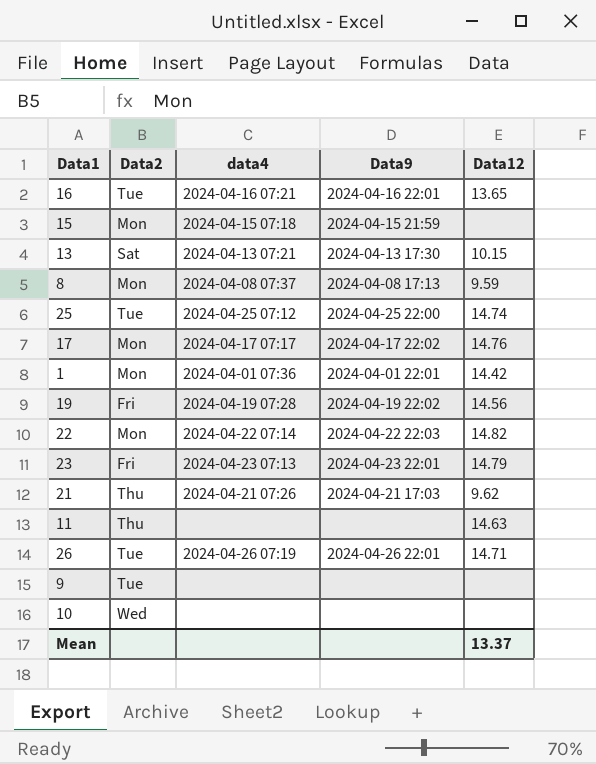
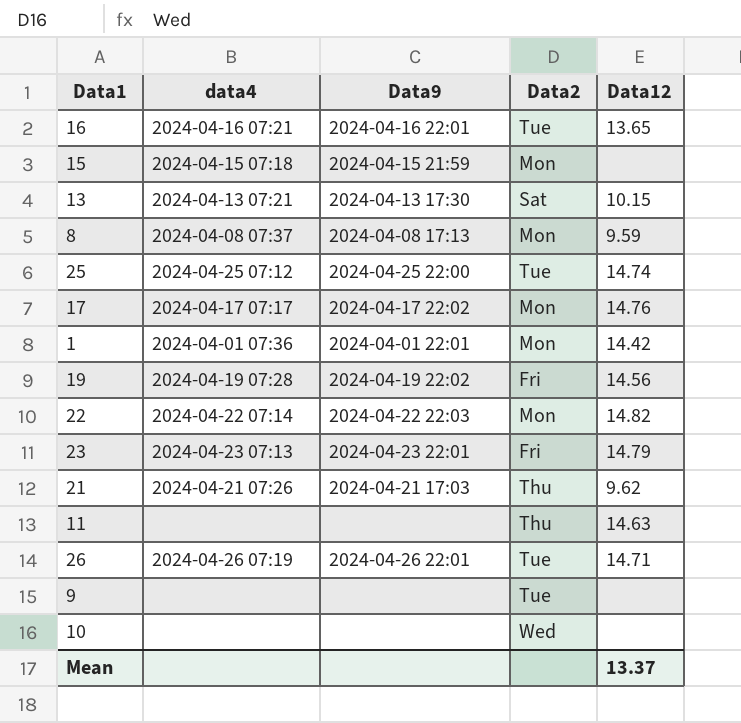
column Data2 | position: 2 -> 4

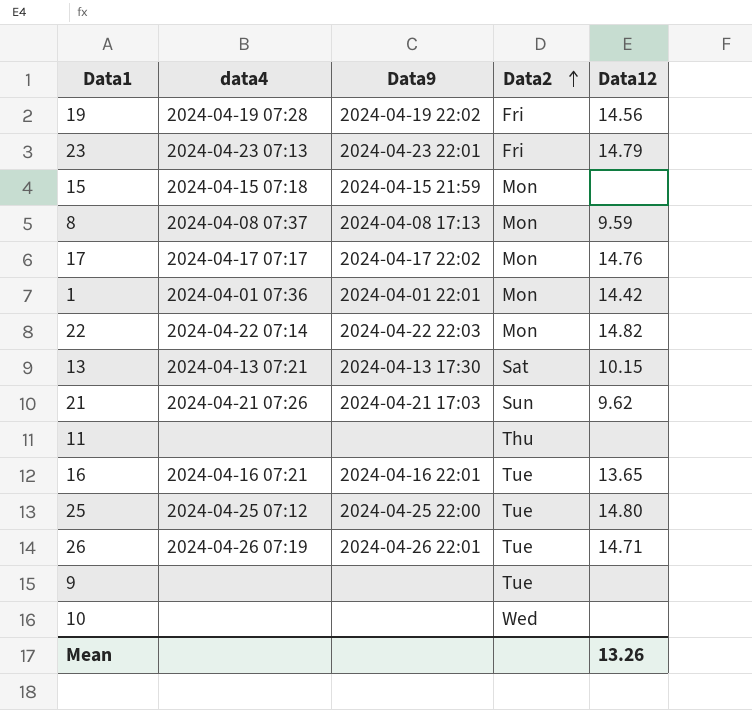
row order: none -> Data2 ascending
21 | Data2: Thu -> Sun
11 | Data12: 14.63 -> none
25 | Data12: 14.74 -> 14.80
Mean | Data12: 13.37 -> 13.26

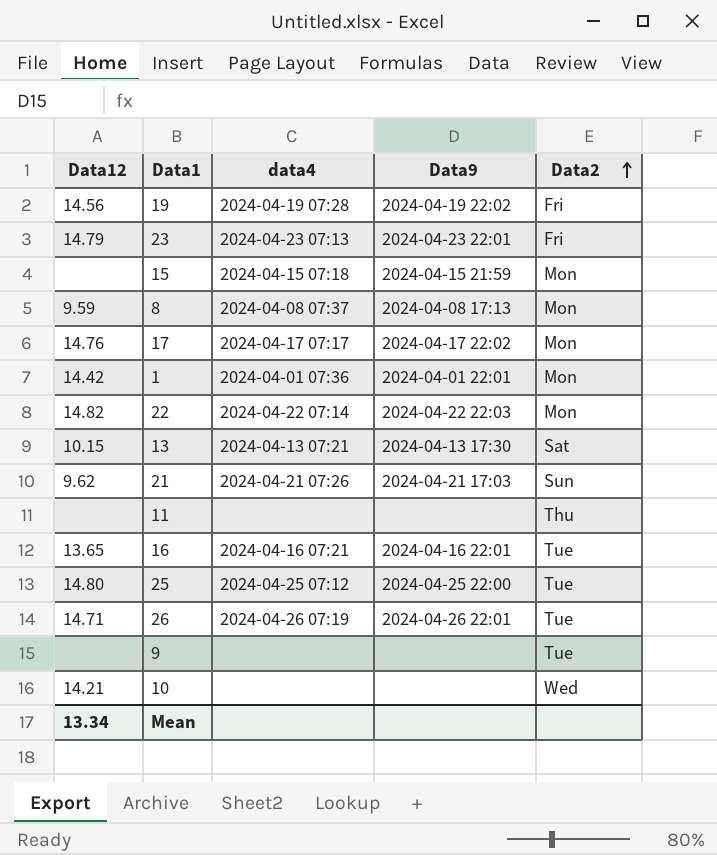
column Data12 | position: 5 -> 1
10 | Data12: none -> 14.21
Mean | Data12: 13.26 -> 13.34

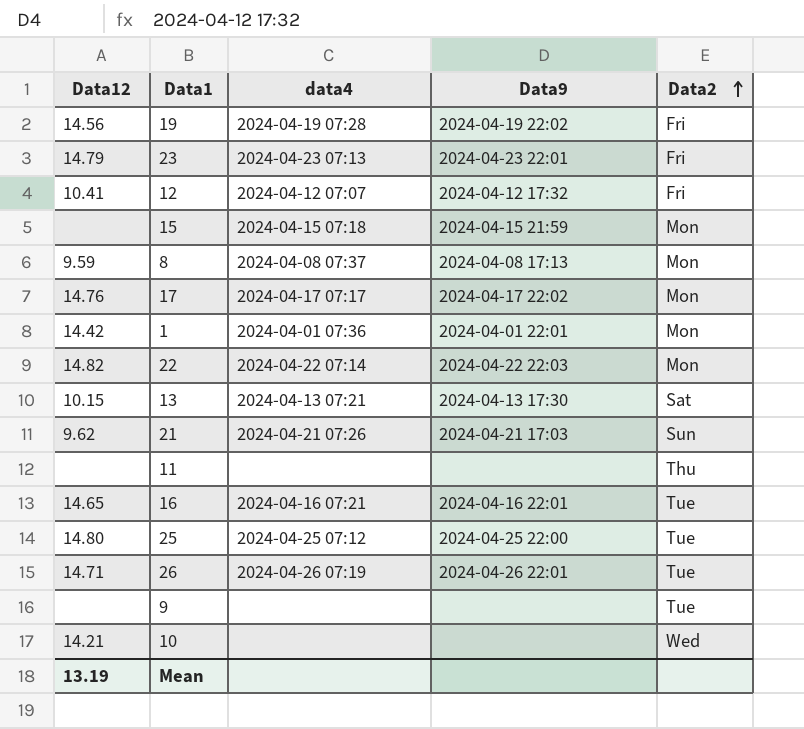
row 12: none -> 10.41 | 2024-04-12 07:07 | 2024-04-12 17:32 | Fri
16 | Data12: 13.65 -> 14.65
Mean | Data12: 13.34 -> 13.19

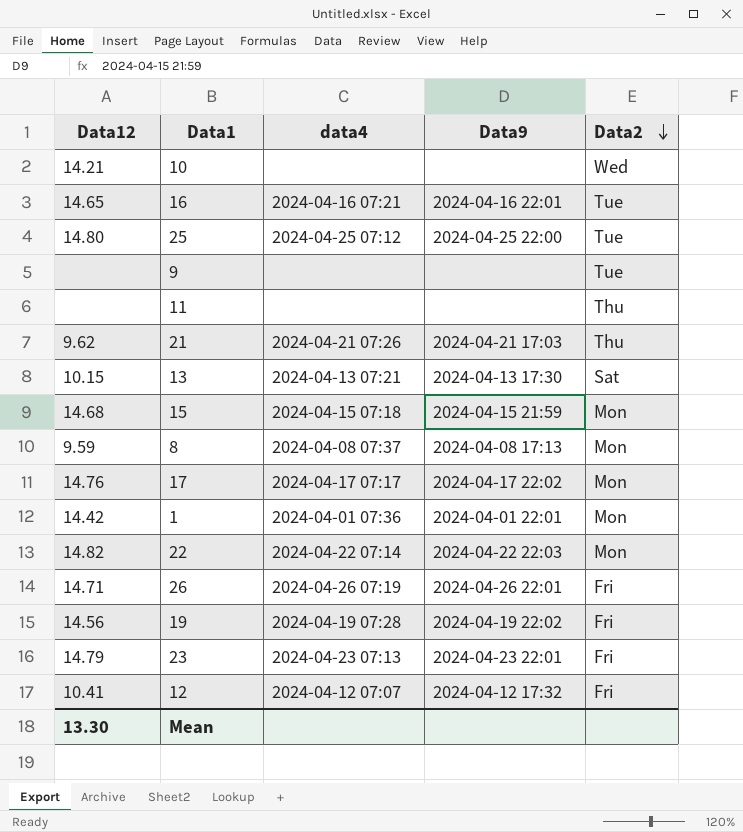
row order: Data2 ascending -> Data2 descending
21 | Data2: Sun -> Thu
15 | Data12: none -> 14.68
26 | Data2: Tue -> Fri
Mean | Data12: 13.19 -> 13.30

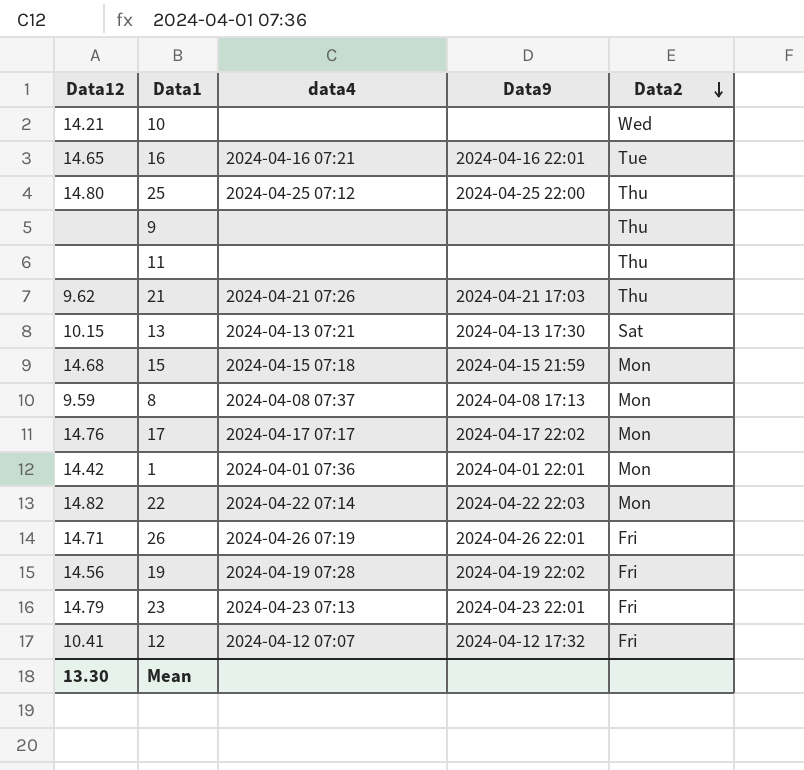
25 | Data2: Tue -> Thu
9 | Data2: Tue -> Thu

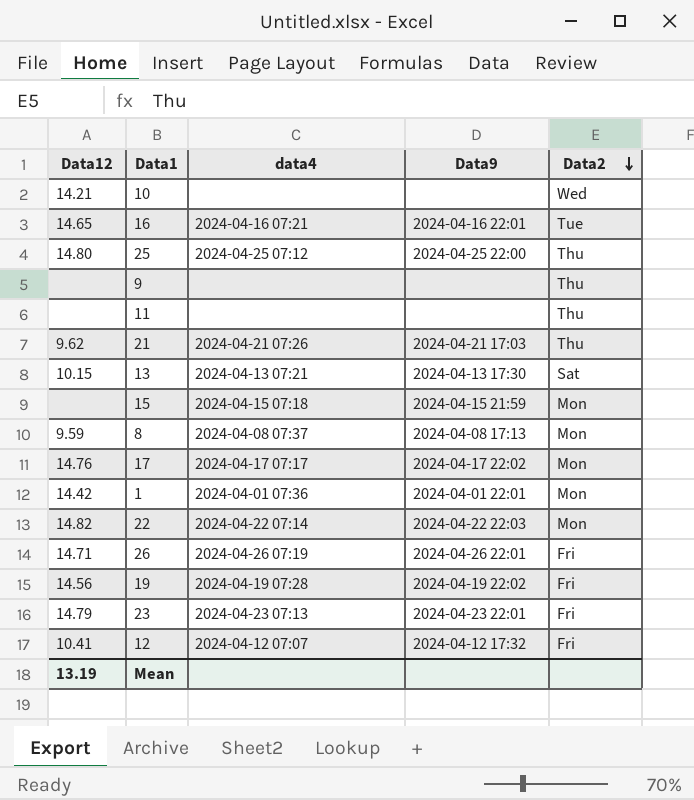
15 | Data12: 14.68 -> none
Mean | Data12: 13.30 -> 13.19

